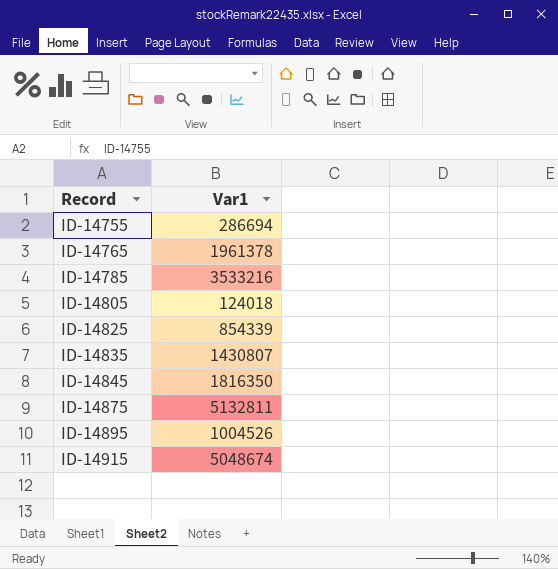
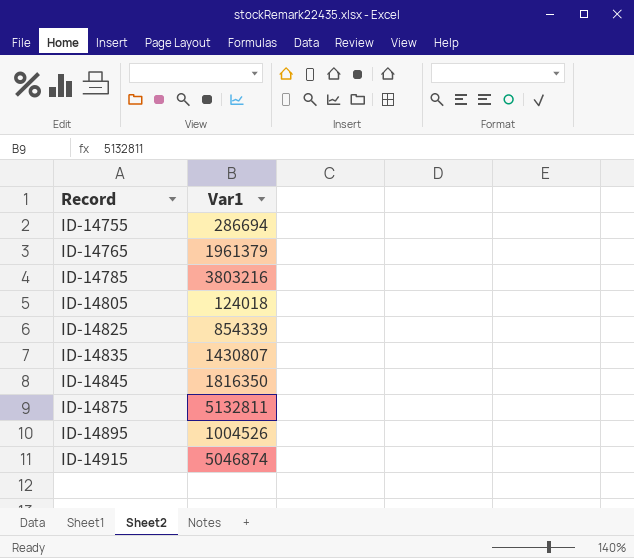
ID-14765 | Var1: 1961378 -> 1961379
ID-14785 | Var1: 3533216 -> 3803216
ID-14915 | Var1: 5048674 -> 5046874

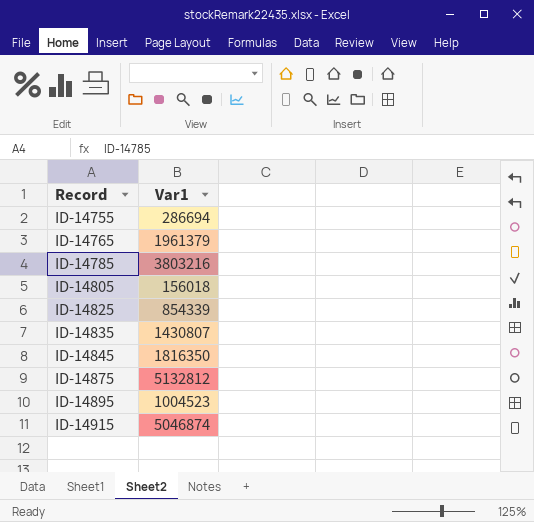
ID-14805 | Var1: 124018 -> 156018
ID-14875 | Var1: 5132811 -> 5132812
ID-14895 | Var1: 1004526 -> 1004523

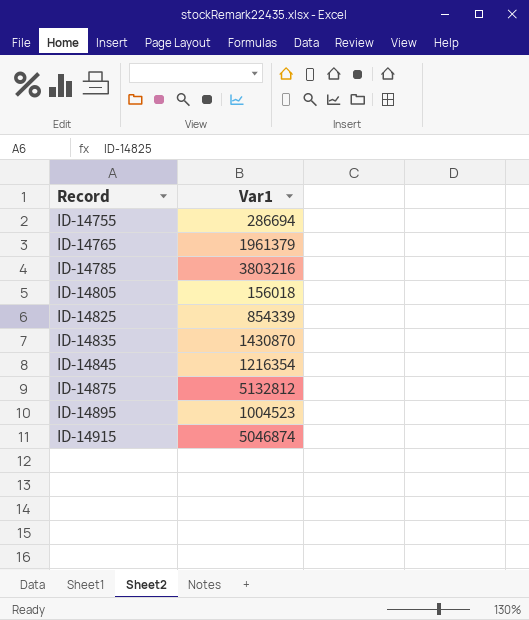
ID-14835 | Var1: 1430807 -> 1430870
ID-14845 | Var1: 1816350 -> 1216354

